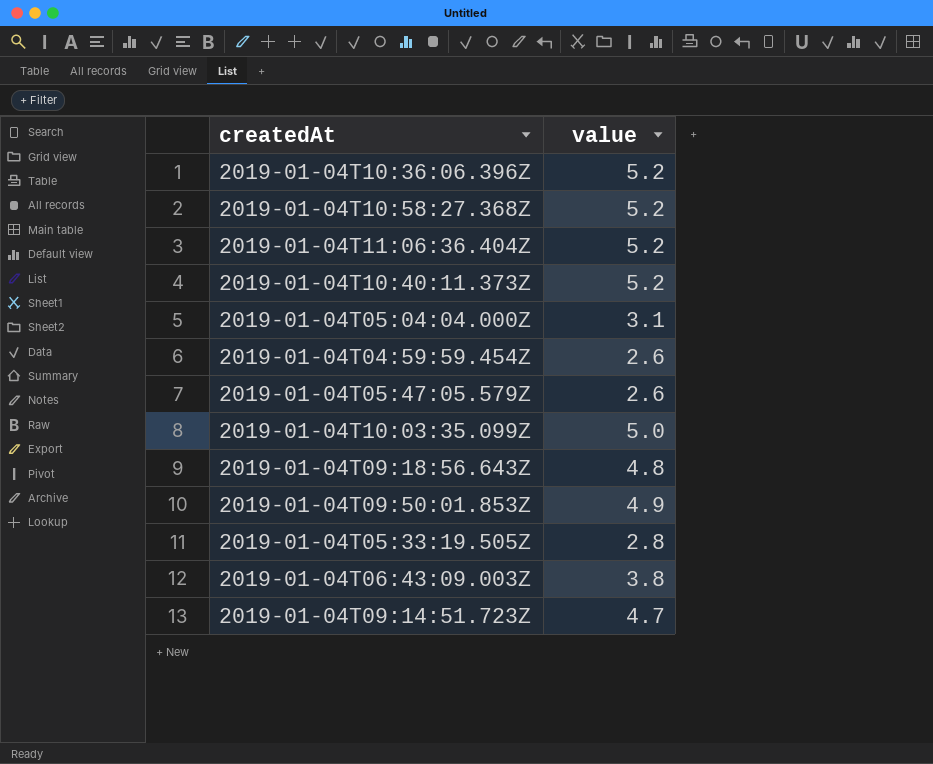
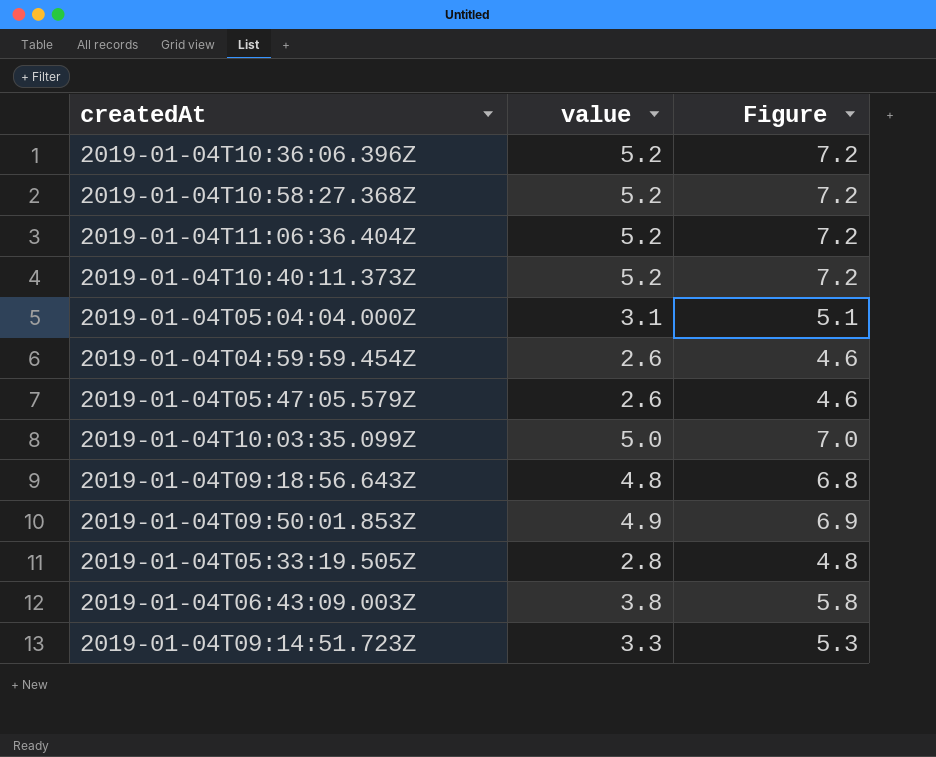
column Figure | formula: none -> [value] + 2
2019-01-04T09:14:51.723Z | value: 4.7 -> 3.3

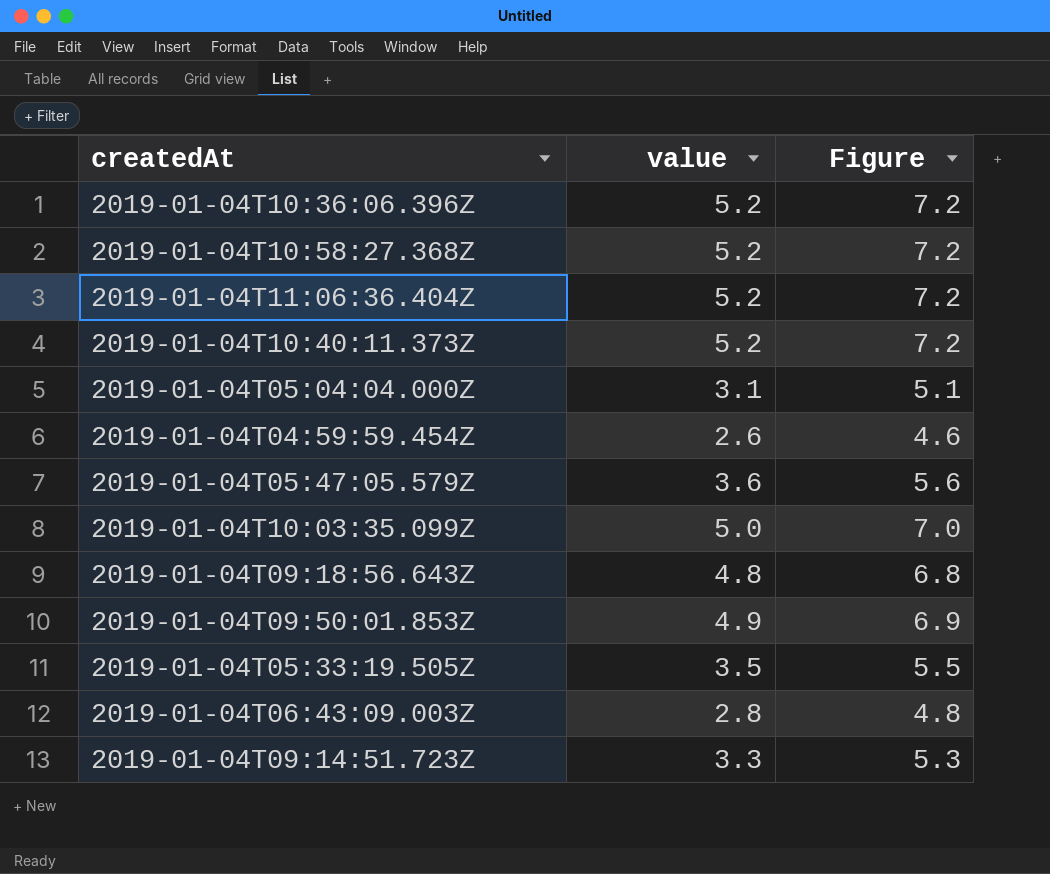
2019-01-04T05:47:05.579Z | value: 2.6 -> 3.6
2019-01-04T05:47:05.579Z | Figure: 4.6 -> 5.6
2019-01-04T05:33:19.505Z | value: 2.8 -> 3.5
2019-01-04T05:33:19.505Z | Figure: 4.8 -> 5.5
2019-01-04T06:43:09.003Z | value: 3.8 -> 2.8
2019-01-04T06:43:09.003Z | Figure: 5.8 -> 4.8

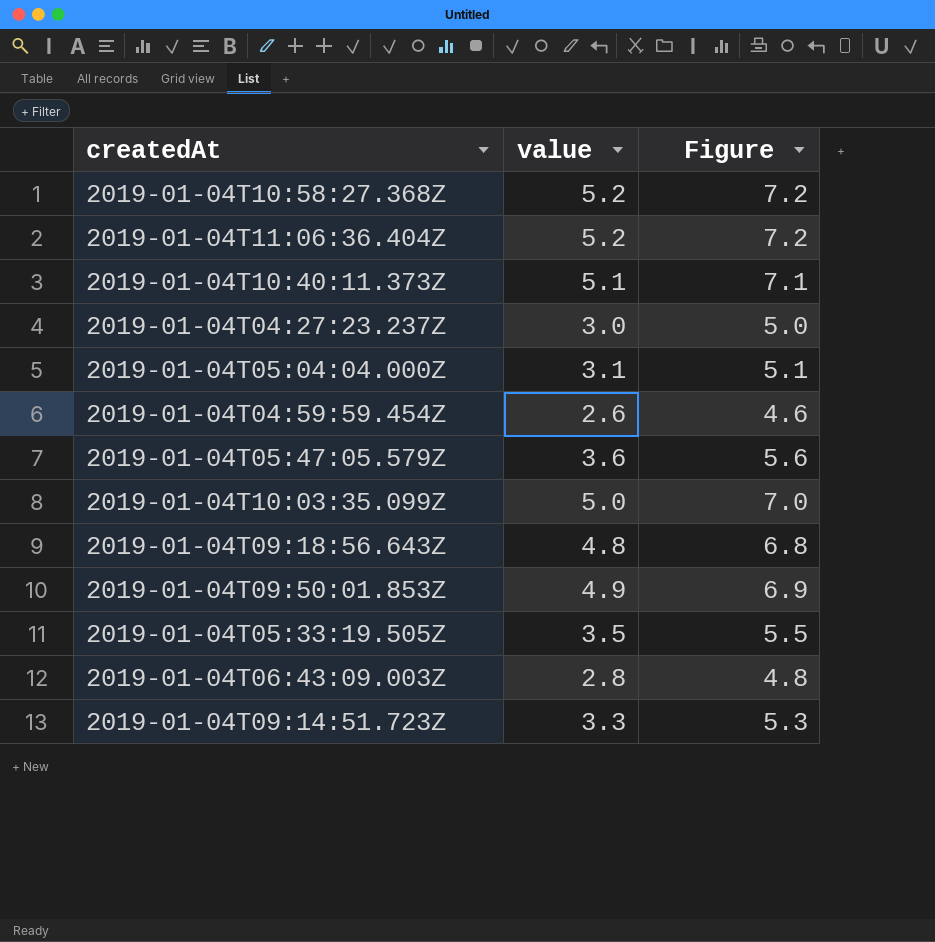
row 2019-01-04T10:36:06.396Z: 5.2 | 7.2 -> none
2019-01-04T10:40:11.373Z | value: 5.2 -> 5.1
2019-01-04T10:40:11.373Z | Figure: 7.2 -> 7.1
row 2019-01-04T04:27:23.237Z: none -> 3.0 | 5.0

